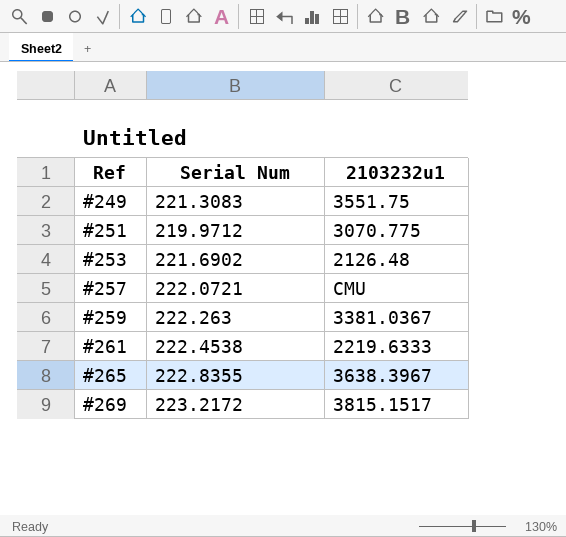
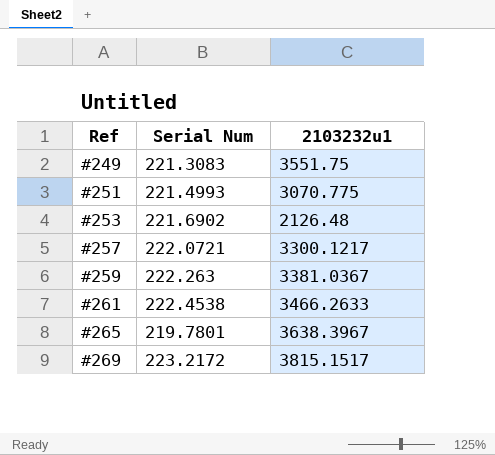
#251 | Serial Num: 219.9712 -> 221.4993
#257 | 2103232u1: CMU -> 3300.1217
#261 | 2103232u1: 2219.6333 -> 3466.2633
#265 | Serial Num: 222.8355 -> 219.7801

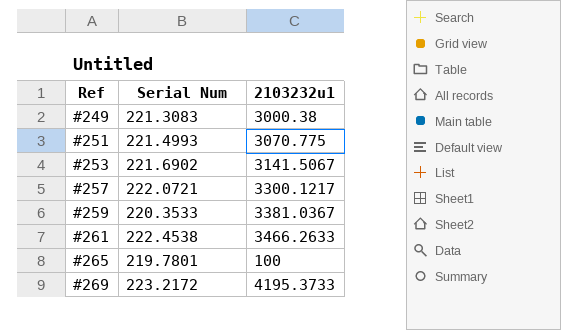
#249 | 2103232u1: 3551.75 -> 3000.38
#253 | 2103232u1: 2126.48 -> 3141.5067
#259 | Serial Num: 222.263 -> 220.3533
#265 | 2103232u1: 3638.3967 -> 100
#269 | 2103232u1: 3815.1517 -> 4195.3733

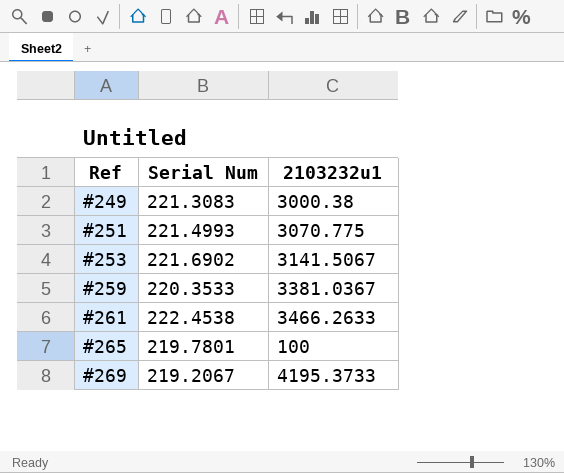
row #257: 222.0721 | 3300.1217 -> none
#269 | Serial Num: 223.2172 -> 219.2067

